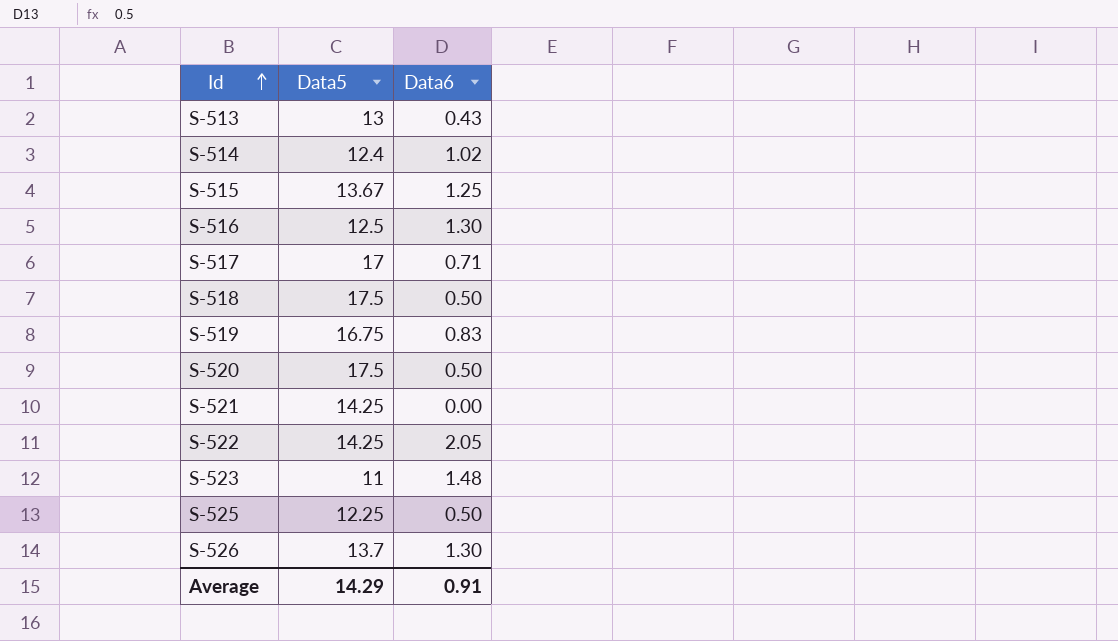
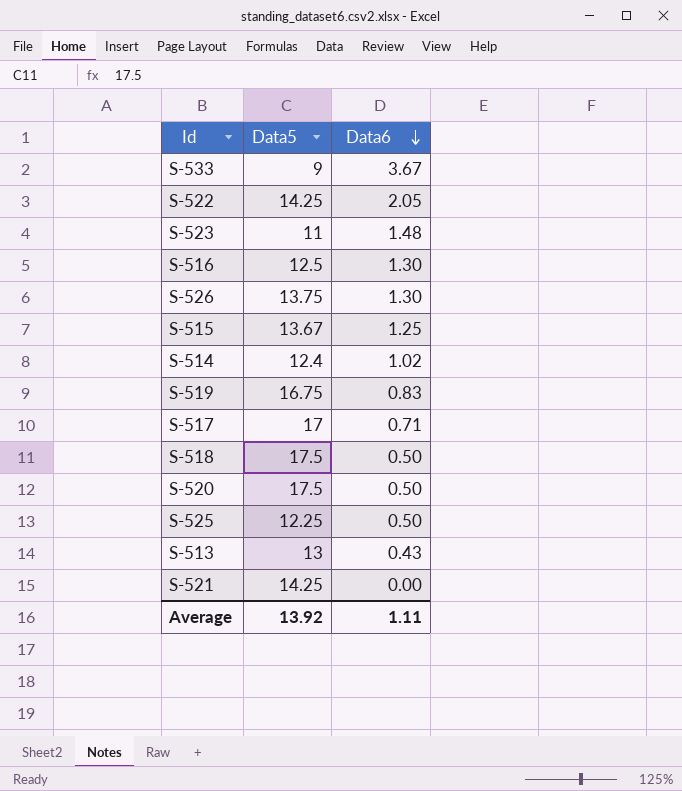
row order: Id ascending -> Data6 descending
row S-533: none -> 9 | 3.67
S-526 | Data5: 13.7 -> 13.75
Average | Data5: 14.29 -> 13.92
Average | Data6: 0.91 -> 1.11

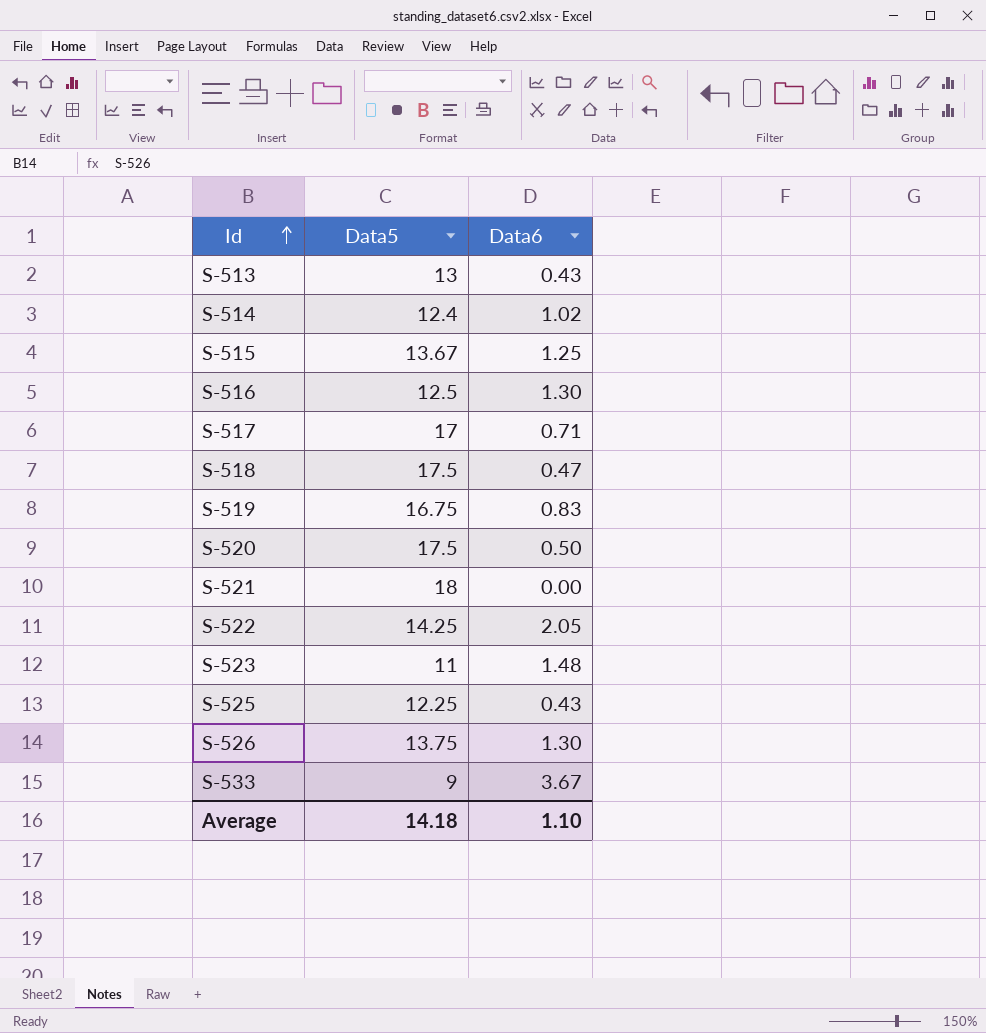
row order: Data6 descending -> Id ascending
S-518 | Data6: 0.50 -> 0.47
S-521 | Data5: 14.25 -> 18
S-525 | Data6: 0.50 -> 0.43
Average | Data5: 13.92 -> 14.18
Average | Data6: 1.11 -> 1.10

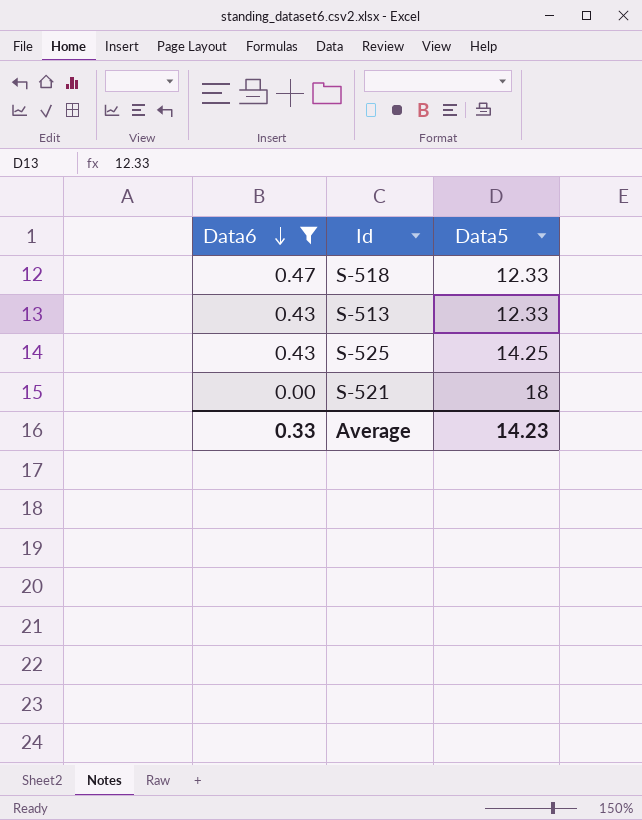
filter: none -> Data6 <= 0.47
row order: Id ascending -> Data6 descending
column Data6 | position: 3 -> 1
S-518 | Data5: 17.5 -> 12.33
S-513 | Data5: 13 -> 12.33
S-525 | Data5: 12.25 -> 14.25
Average | Data6: 1.10 -> 0.33
Average | Data5: 14.18 -> 14.23

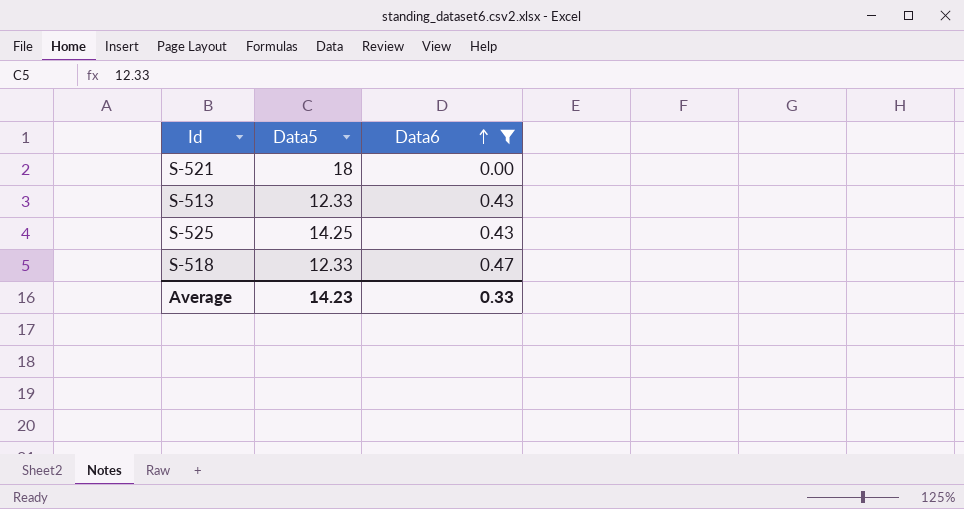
row order: Data6 descending -> Data6 ascending
column Data6 | position: 1 -> 3

